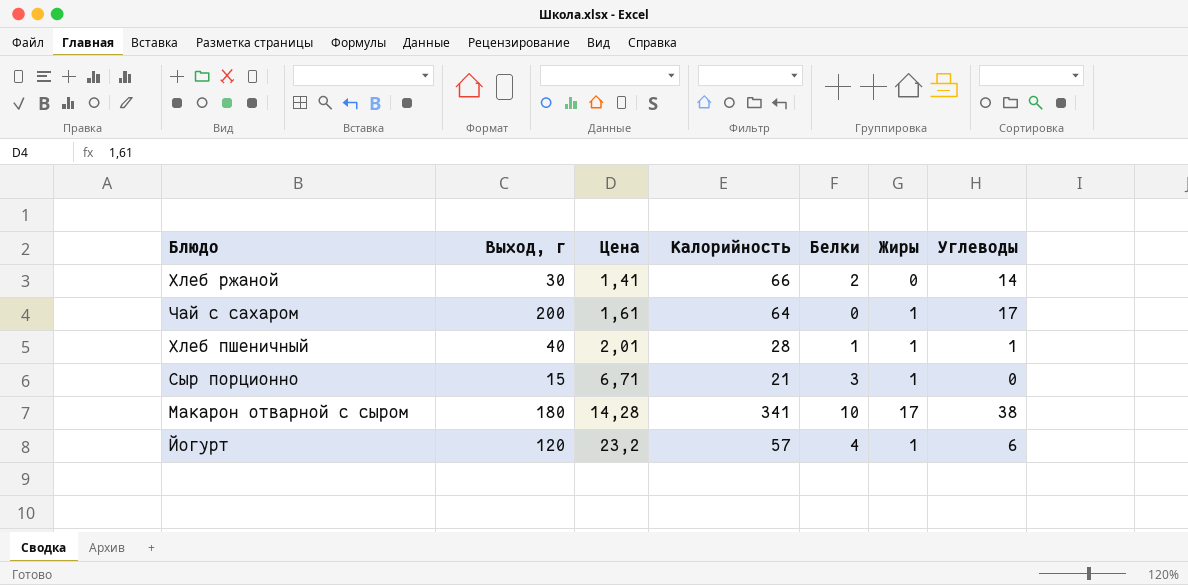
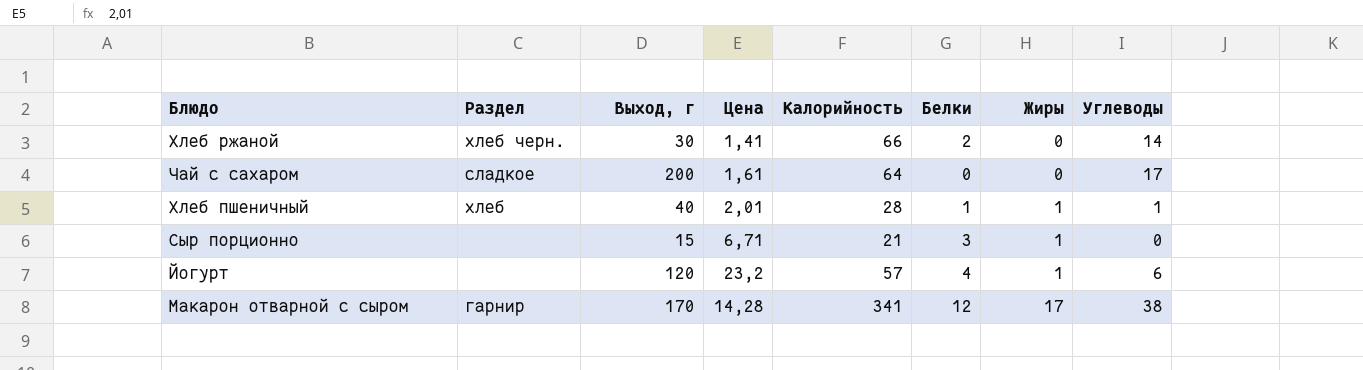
row order: Цена ascending -> Жиры ascending
column Раздел | position: none -> 2
Чай с сахаром | Жиры: 1 -> 0
Макарон отварной с сыром | Выход, г: 180 -> 170
Макарон отварной с сыром | Белки: 10 -> 12

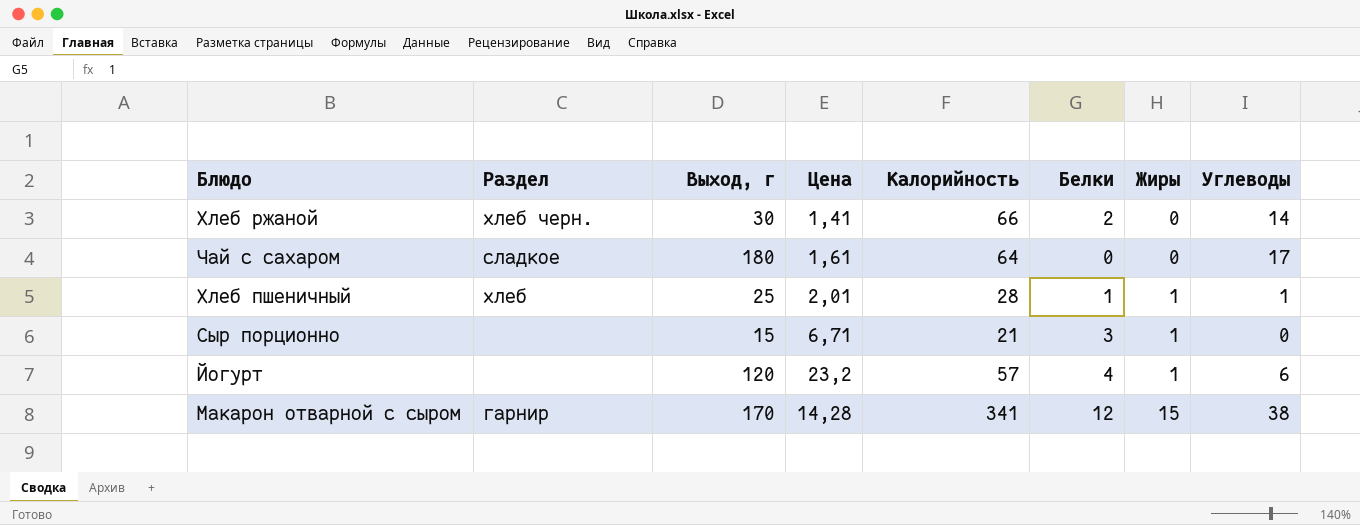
Чай с сахаром | Выход, г: 200 -> 180
Хлеб пшеничный | Выход, г: 40 -> 25
Макарон отварной с сыром | Жиры: 17 -> 15

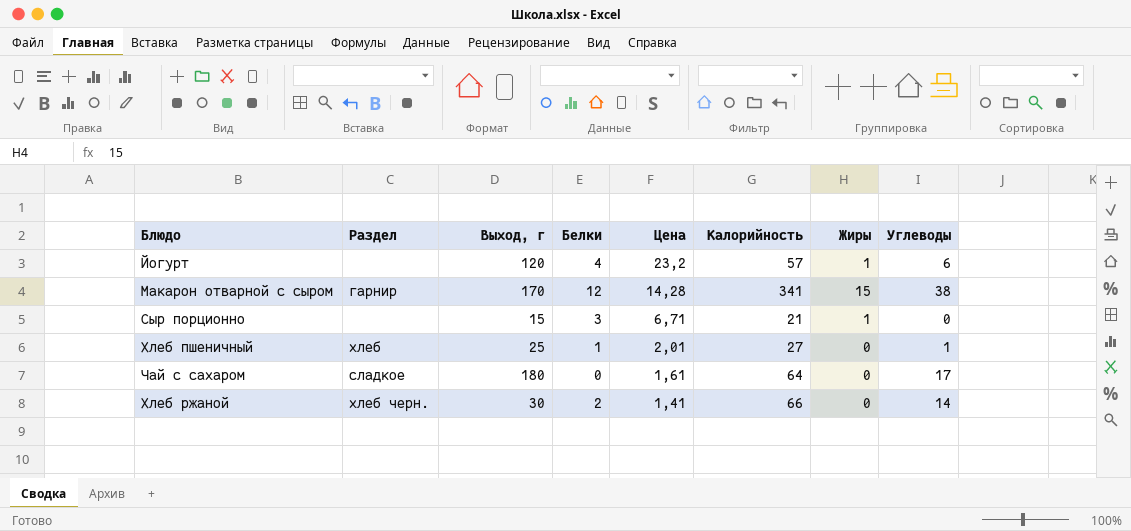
row order: Жиры ascending -> Цена descending
column Белки | position: 6 -> 4
Хлеб пшеничный | Калорийность: 28 -> 27
Хлеб пшеничный | Жиры: 1 -> 0

